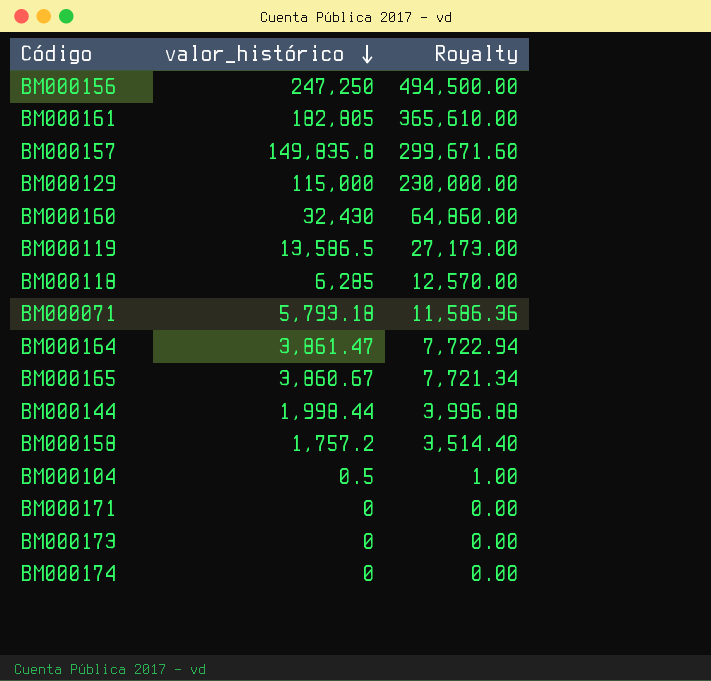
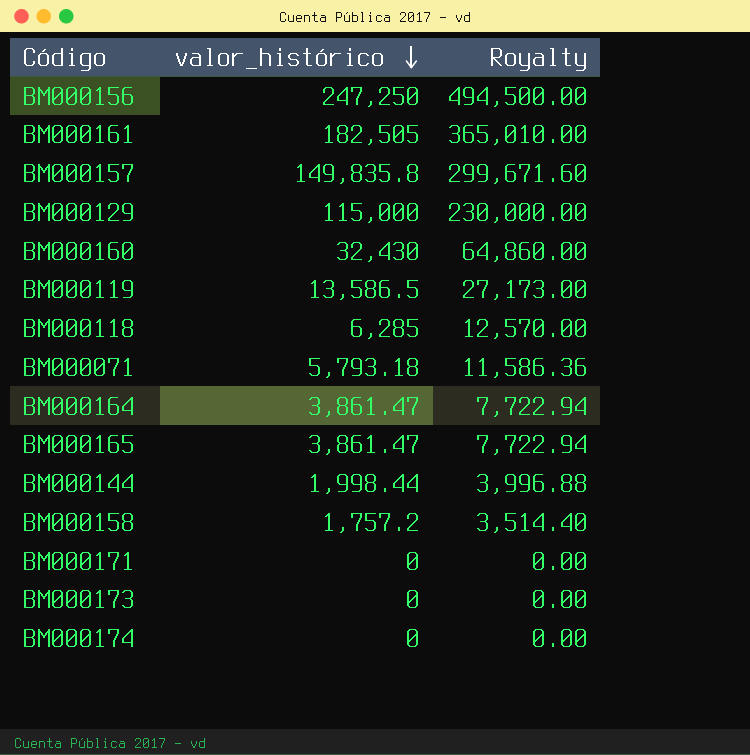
row BM000104: 0.5 | 1.00 -> none
BM000161 | valor_histórico: 182,805 -> 182,505
BM000161 | Royalty: 365,610.00 -> 365,010.00
BM000165 | valor_histórico: 3,860.67 -> 3,861.47
BM000165 | Royalty: 7,721.34 -> 7,722.94

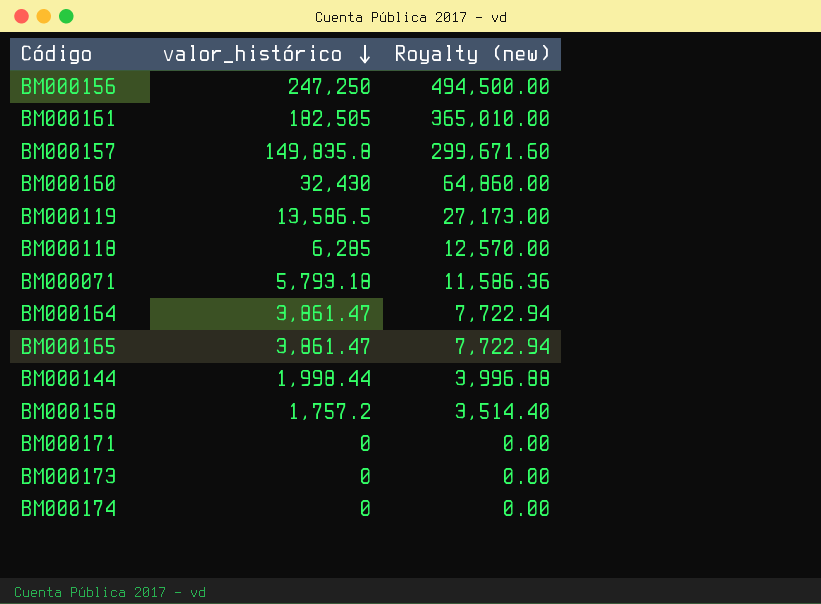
column name: Royalty -> Royalty (new)
row BM000129: 115,000 | 230,000.00 -> none

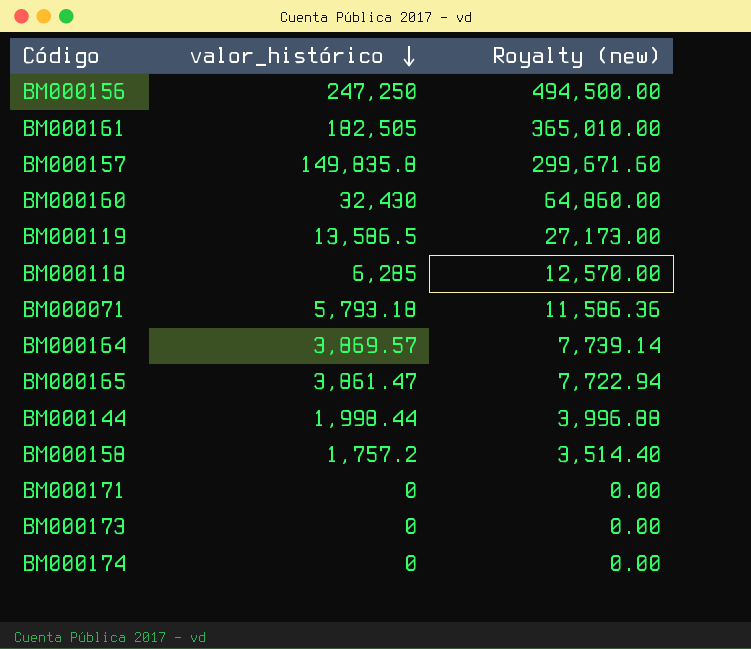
BM000164 | valor_histórico: 3,861.47 -> 3,869.57
BM000164 | Royalty (new): 7,722.94 -> 7,739.14

